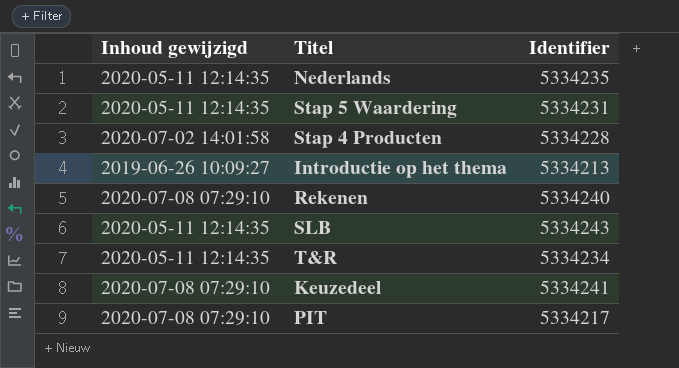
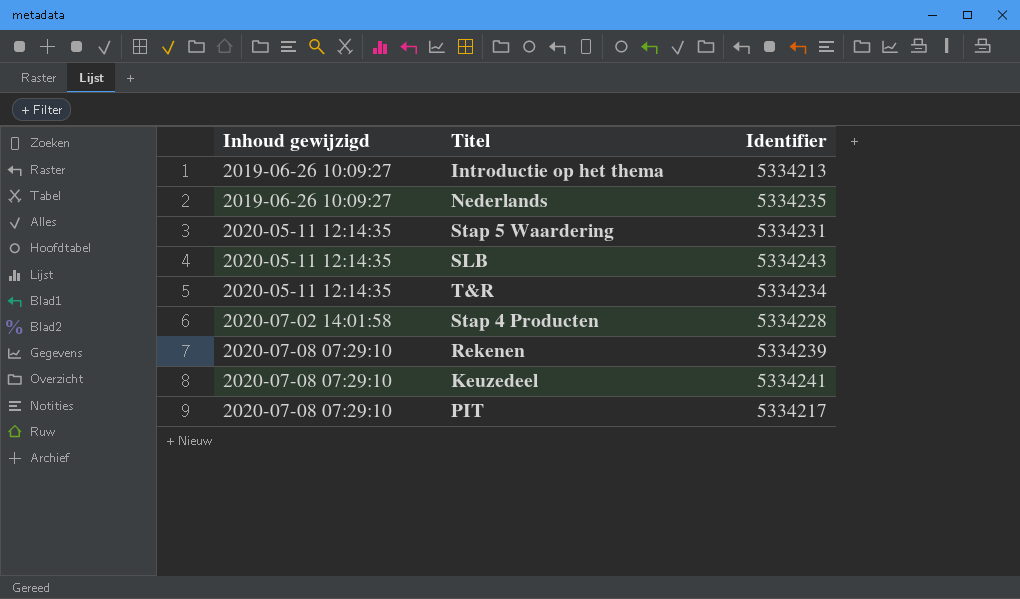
row order: none -> Inhoud gewijzigd ascending
Nederlands | Inhoud gewijzigd: 2020-05-11 12:14:35 -> 2019-06-26 10:09:27
Rekenen | Identifier: 5334240 -> 5334239

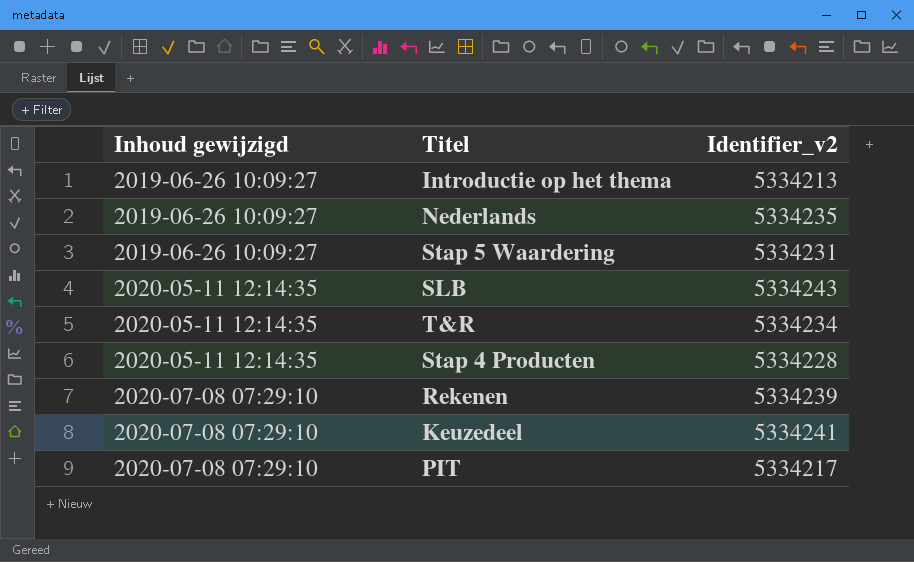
column name: Identifier -> Identifier_v2
Stap 5 Waardering | Inhoud gewijzigd: 2020-05-11 12:14:35 -> 2019-06-26 10:09:27
Stap 4 Producten | Inhoud gewijzigd: 2020-07-02 14:01:58 -> 2020-05-11 12:14:35

